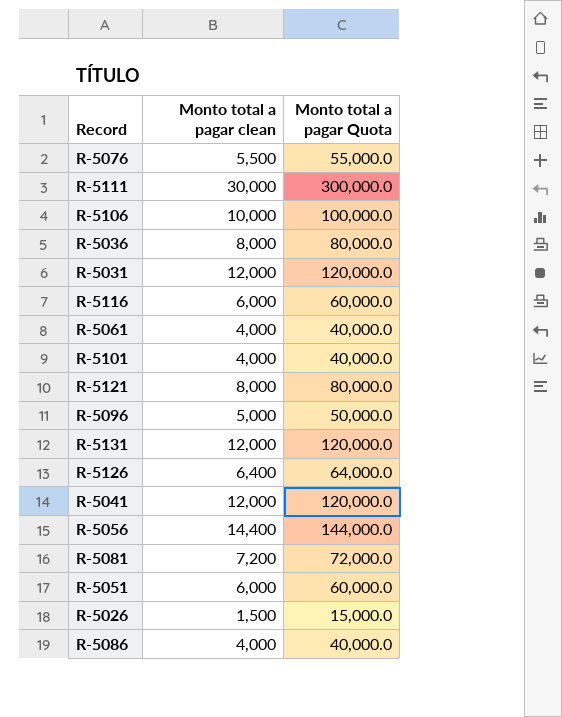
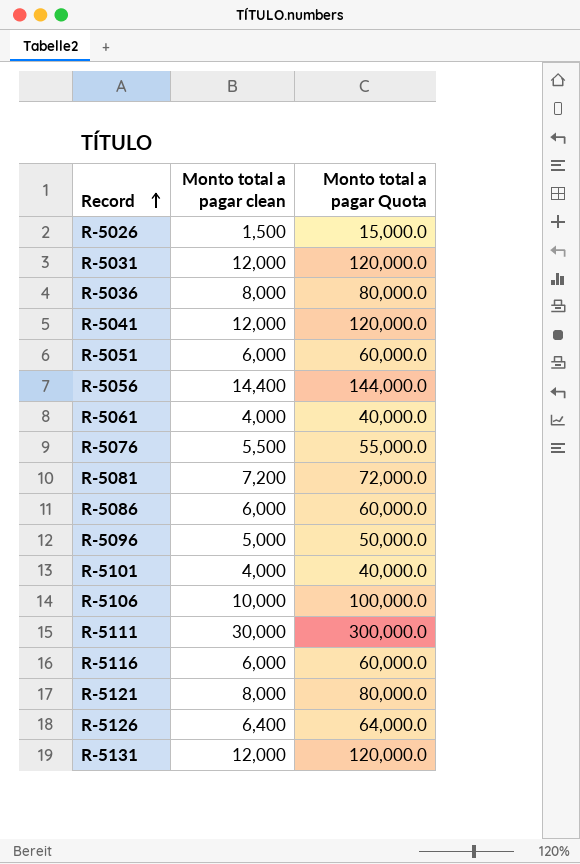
row order: none -> Record ascending
R-5086 | Monto total a pagar clean: 4,000 -> 6,000
R-5086 | Monto total a pagar Quota: 40,000.0 -> 60,000.0

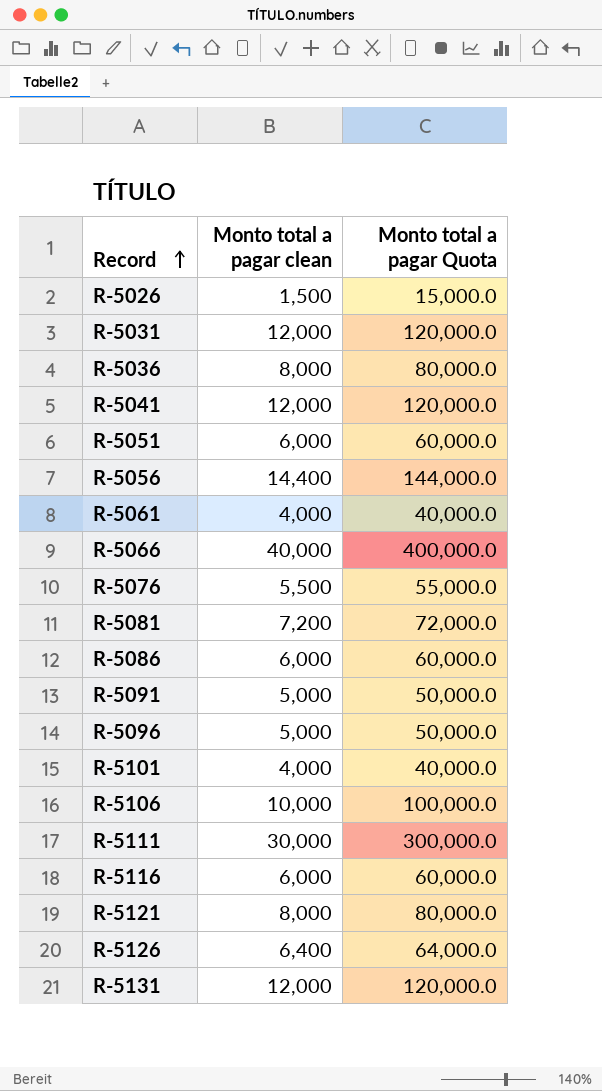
row R-5066: none -> 40,000 | 400,000.0
row R-5091: none -> 5,000 | 50,000.0

